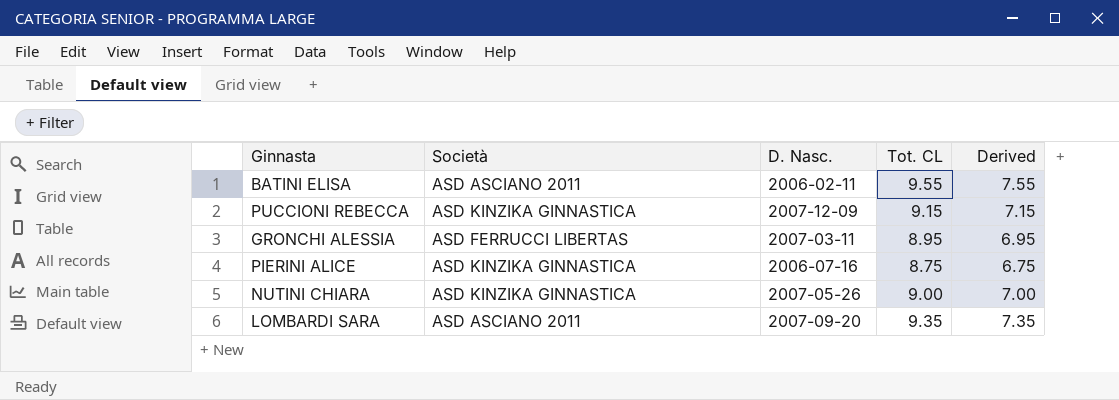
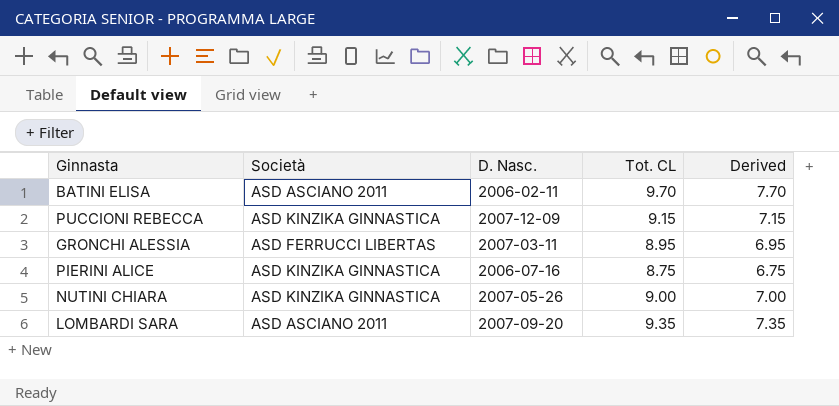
BATINI ELISA | Tot. CL: 9.55 -> 9.70
BATINI ELISA | Derived: 7.55 -> 7.70

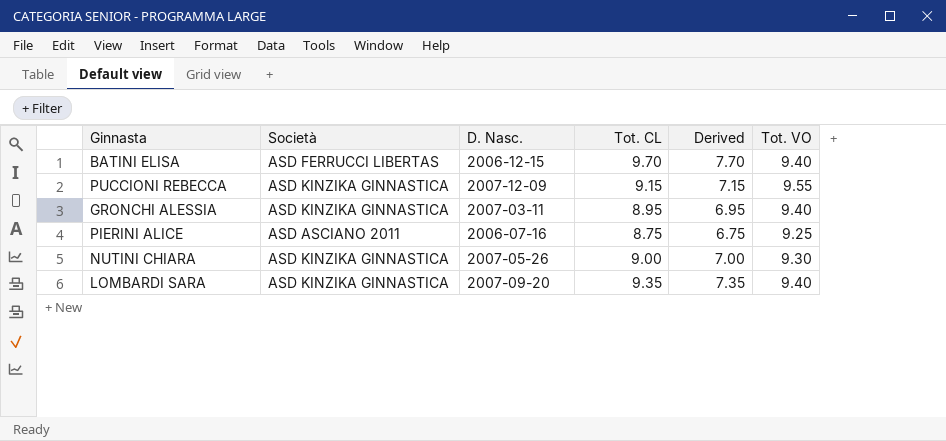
column Tot. VO | position: none -> 6
BATINI ELISA | Società: ASD ASCIANO 2011 -> ASD FERRUCCI LIBERTAS
BATINI ELISA | D. Nasc.: 2006-02-11 -> 2006-12-15
GRONCHI ALESSIA | Società: ASD FERRUCCI LIBERTAS -> ASD KINZIKA GINNASTICA
PIERINI ALICE | Società: ASD KINZIKA GINNASTICA -> ASD ASCIANO 2011
LOMBARDI SARA | Società: ASD ASCIANO 2011 -> ASD KINZIKA GINNASTICA

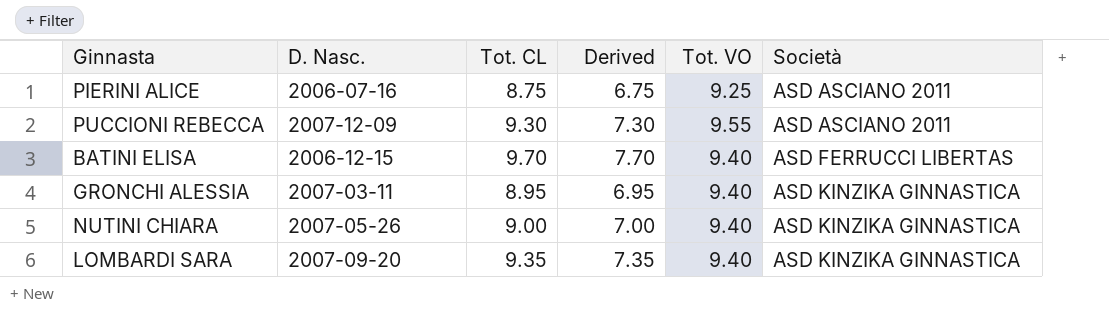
row order: none -> Società ascending
column Società | position: 2 -> 6
PUCCIONI REBECCA | Tot. CL: 9.15 -> 9.30
PUCCIONI REBECCA | Derived: 7.15 -> 7.30
PUCCIONI REBECCA | Società: ASD KINZIKA GINNASTICA -> ASD ASCIANO 2011
NUTINI CHIARA | Tot. VO: 9.30 -> 9.40

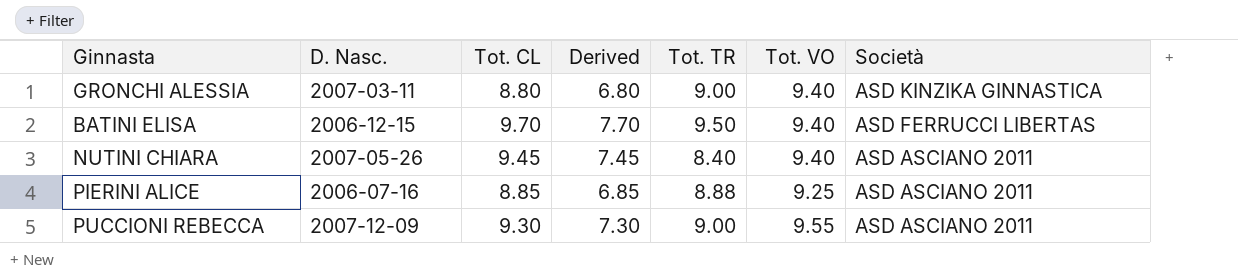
row order: Società ascending -> Società descending
column Tot. TR | position: none -> 5
row LOMBARDI SARA: 2007-09-20 | 9.35 | 7.35 | 9.40 | ASD KINZIKA GINNASTICA -> none
GRONCHI ALESSIA | Tot. CL: 8.95 -> 8.80
GRONCHI ALESSIA | Derived: 6.95 -> 6.80
NUTINI CHIARA | Tot. CL: 9.00 -> 9.45
NUTINI CHIARA | Derived: 7.00 -> 7.45
NUTINI CHIARA | Società: ASD KINZIKA GINNASTICA -> ASD ASCIANO 2011
PIERINI ALICE | Tot. CL: 8.75 -> 8.85
PIERINI ALICE | Derived: 6.75 -> 6.85

